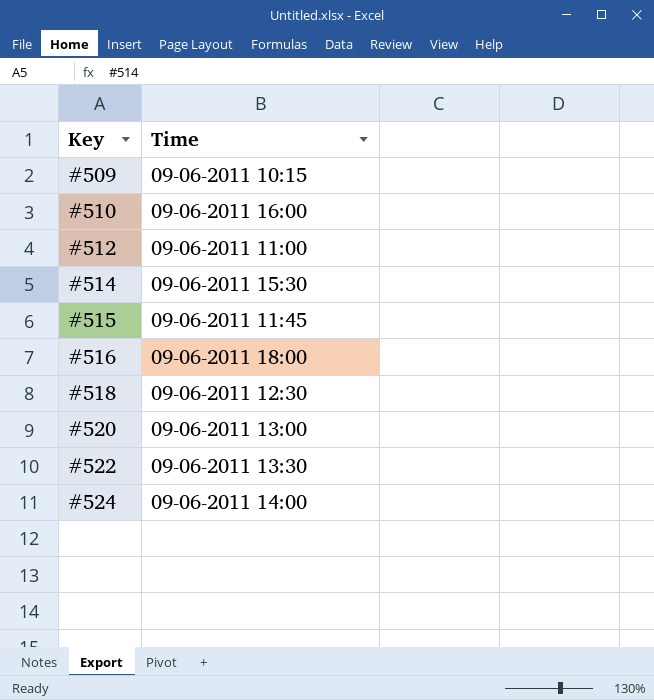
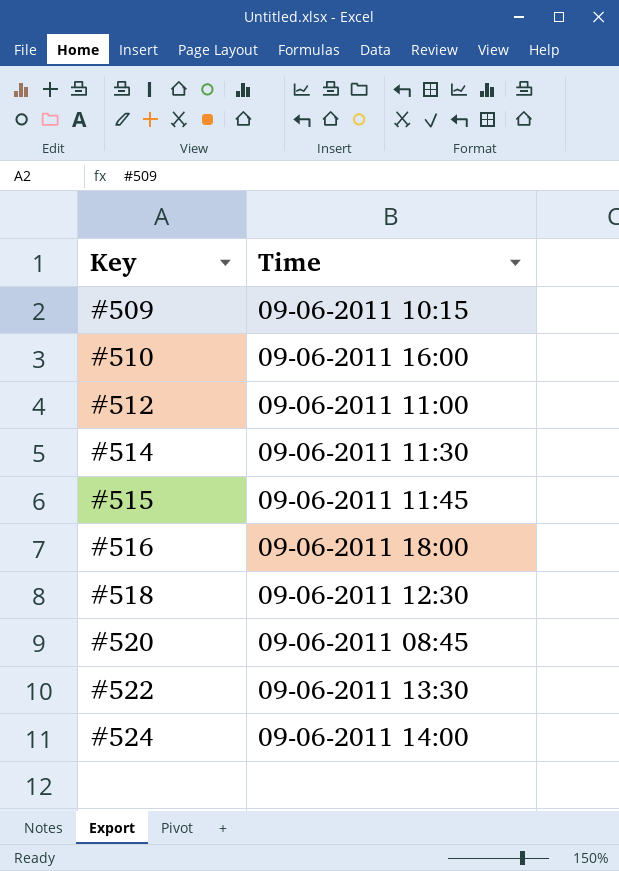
#514 | Time: 09-06-2011 15:30 -> 09-06-2011 11:30
#520 | Time: 09-06-2011 13:00 -> 09-06-2011 08:45

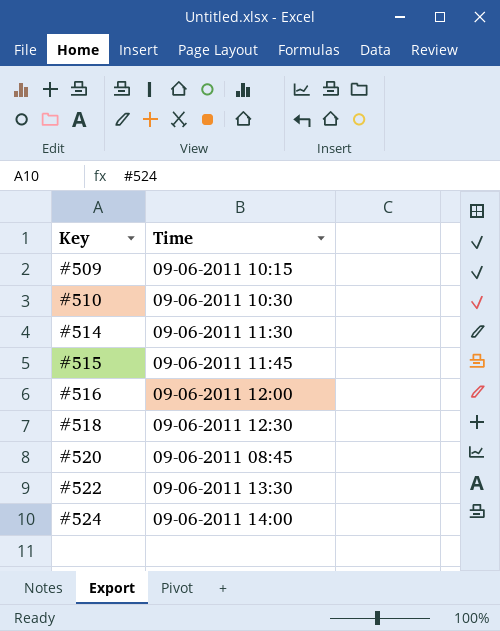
row #512: 09-06-2011 11:00 -> none
#510 | Time: 09-06-2011 16:00 -> 09-06-2011 10:30
#516 | Time: 09-06-2011 18:00 -> 09-06-2011 12:00

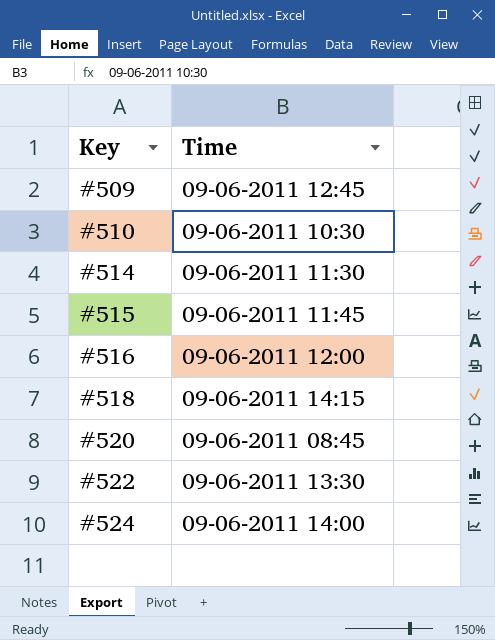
#509 | Time: 09-06-2011 10:15 -> 09-06-2011 12:45
#518 | Time: 09-06-2011 12:30 -> 09-06-2011 14:15

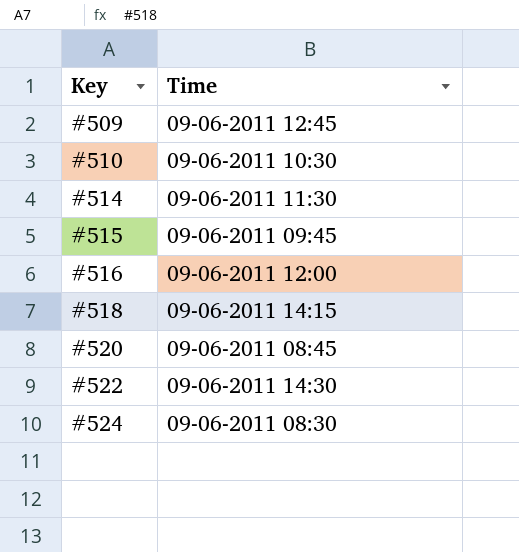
#515 | Time: 09-06-2011 11:45 -> 09-06-2011 09:45
#522 | Time: 09-06-2011 13:30 -> 09-06-2011 14:30
#524 | Time: 09-06-2011 14:00 -> 09-06-2011 08:30

